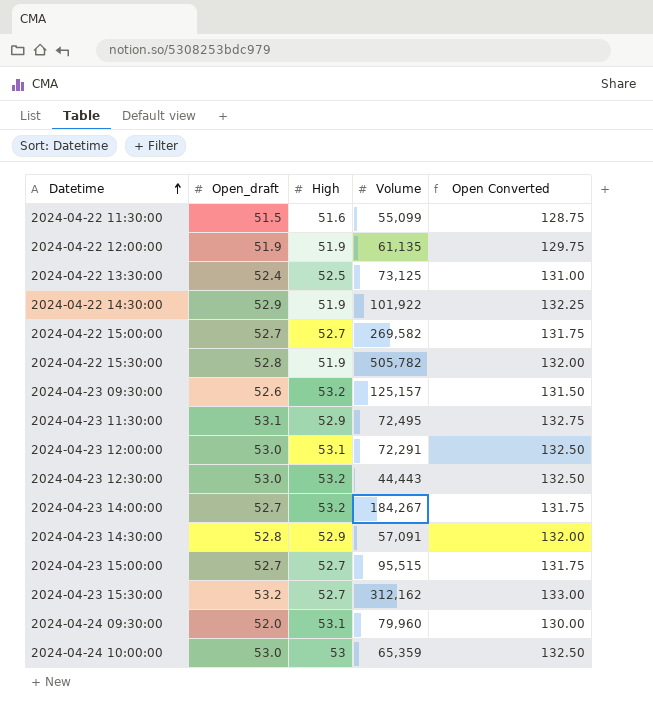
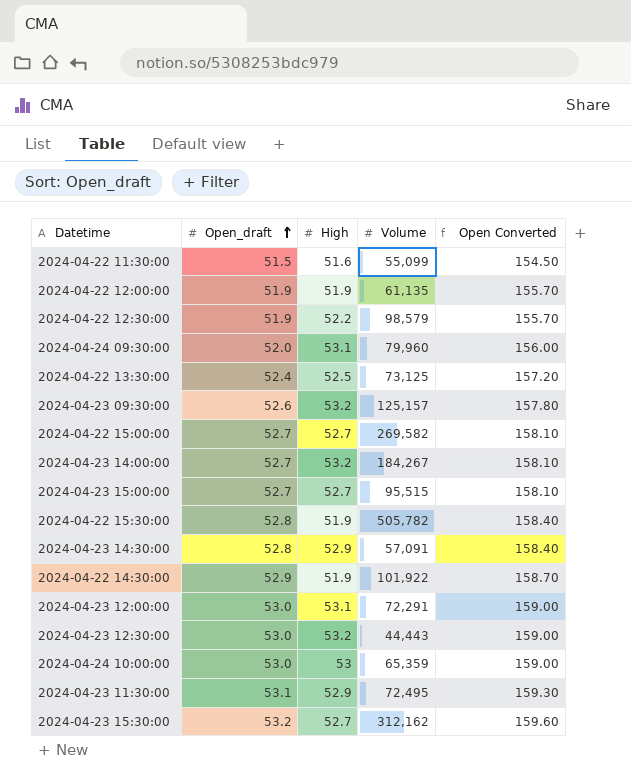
row order: Datetime ascending -> Open_draft ascending
column Open Converted | formula: [Open_draft] * 2.5 -> [Open_draft] * 3
row 2024-04-22 12:30:00: none -> 51.9 | 52.2 | 98,579 | 155.70

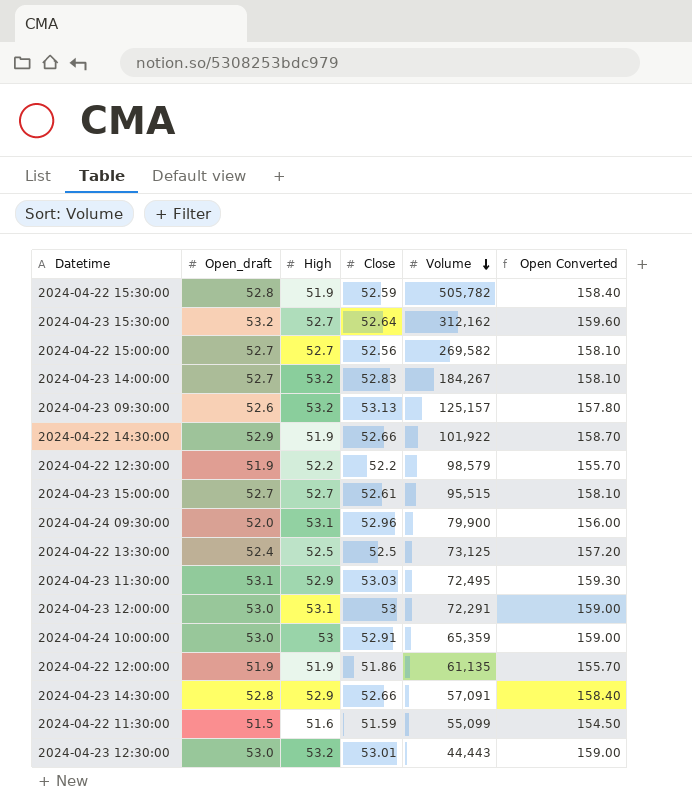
row order: Open_draft ascending -> Volume descending
column Close | position: none -> 4
2024-04-24 09:30:00 | Volume: 79,960 -> 79,900

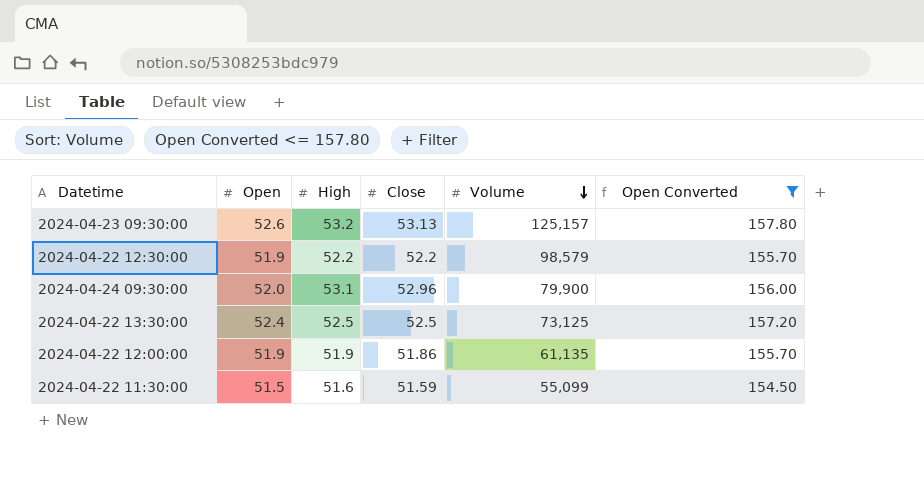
filter: none -> Open Converted <= 157.80
column name: Open_draft -> Open

